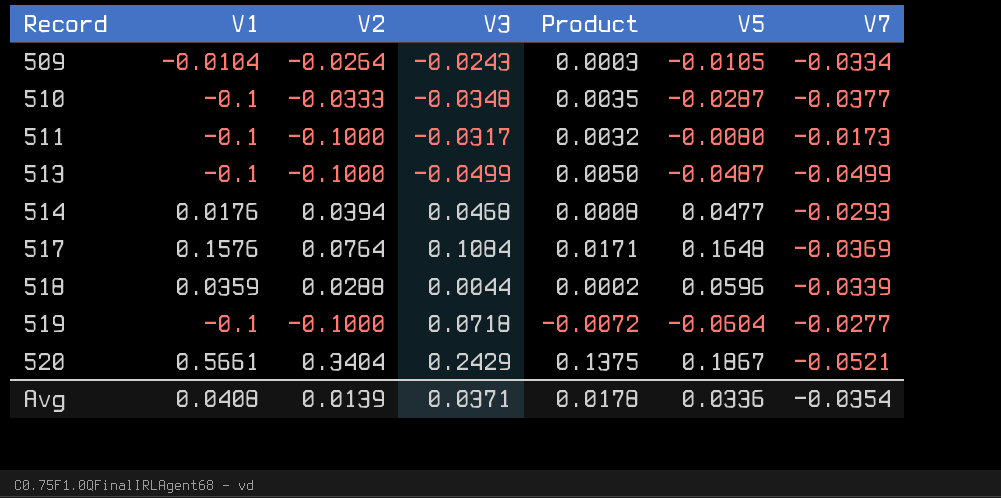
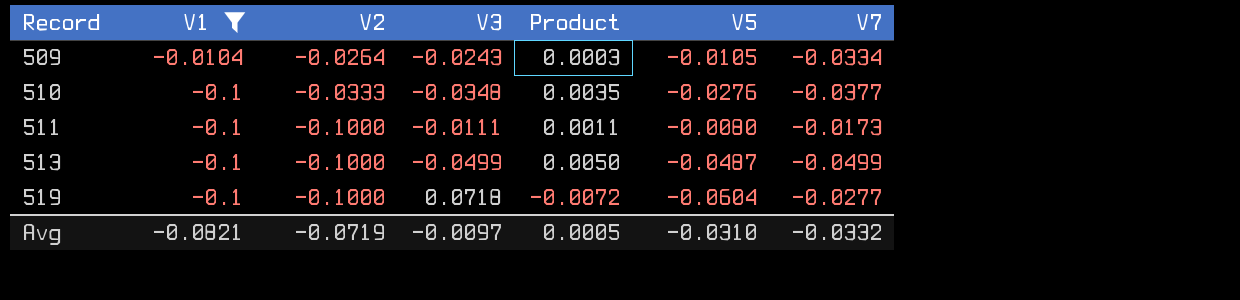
filter: none -> V1 <= -0.0104
510 | V5: -0.0287 -> -0.0276
511 | V3: -0.0317 -> -0.0111
511 | Product: 0.0032 -> 0.0011
Avg | V1: 0.0408 -> -0.0821
Avg | V2: 0.0139 -> -0.0719
Avg | V3: 0.0371 -> -0.0097
Avg | Product: 0.0178 -> 0.0005
Avg | V5: 0.0336 -> -0.0310
Avg | V7: -0.0354 -> -0.0332

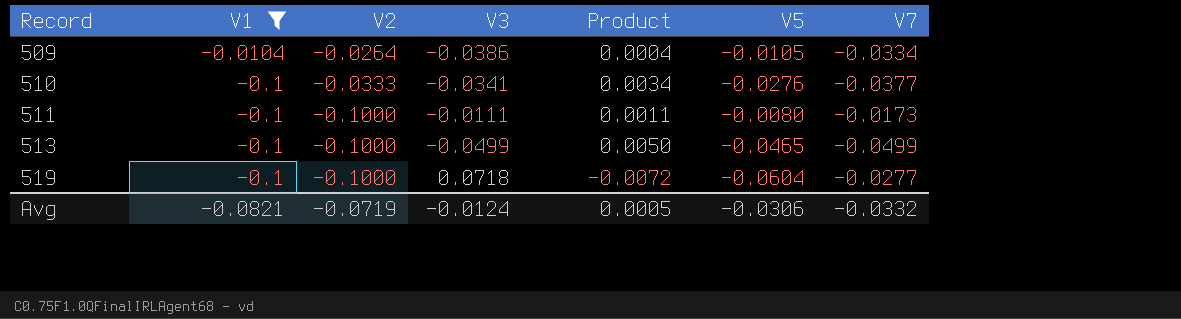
509 | V3: -0.0243 -> -0.0386
509 | Product: 0.0003 -> 0.0004
510 | V3: -0.0348 -> -0.0341
510 | Product: 0.0035 -> 0.0034
513 | V5: -0.0487 -> -0.0465
Avg | V3: -0.0097 -> -0.0124
Avg | V5: -0.0310 -> -0.0306

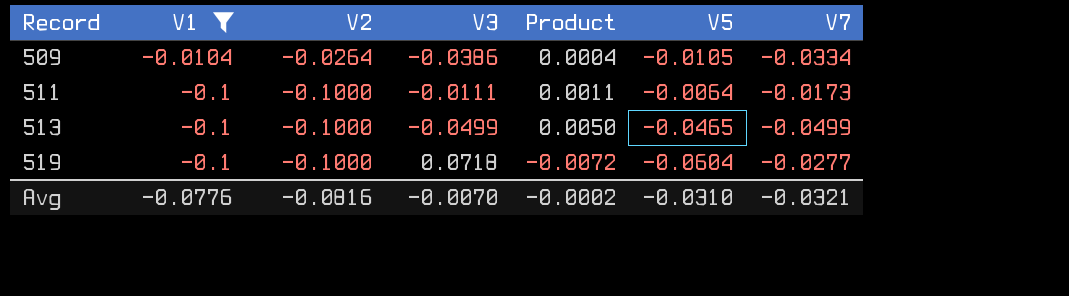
row 510: -0.1 | -0.0333 | -0.0341 | 0.0034 | -0.0276 | -0.0377 -> none
511 | V5: -0.0080 -> -0.0064
Avg | V1: -0.0821 -> -0.0776
Avg | V2: -0.0719 -> -0.0816
Avg | V3: -0.0124 -> -0.0070
Avg | Product: 0.0005 -> -0.0002
Avg | V5: -0.0306 -> -0.0310
Avg | V7: -0.0332 -> -0.0321

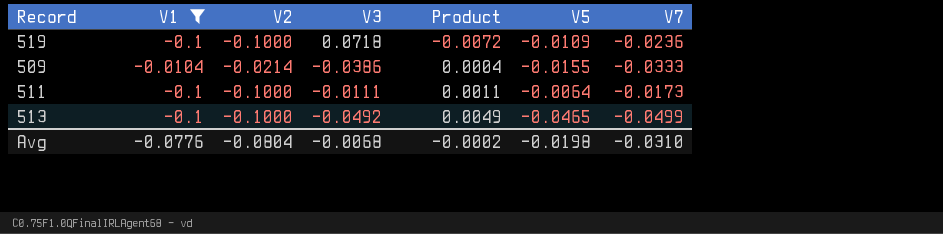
row order: Record ascending -> Product ascending
519 | V5: -0.0604 -> -0.0109
519 | V7: -0.0277 -> -0.0236
509 | V2: -0.0264 -> -0.0214
509 | V5: -0.0105 -> -0.0155
509 | V7: -0.0334 -> -0.0333
513 | V3: -0.0499 -> -0.0492
513 | Product: 0.0050 -> 0.0049
Avg | V2: -0.0816 -> -0.0804
Avg | V3: -0.0070 -> -0.0068
Avg | V5: -0.0310 -> -0.0198
Avg | V7: -0.0321 -> -0.0310

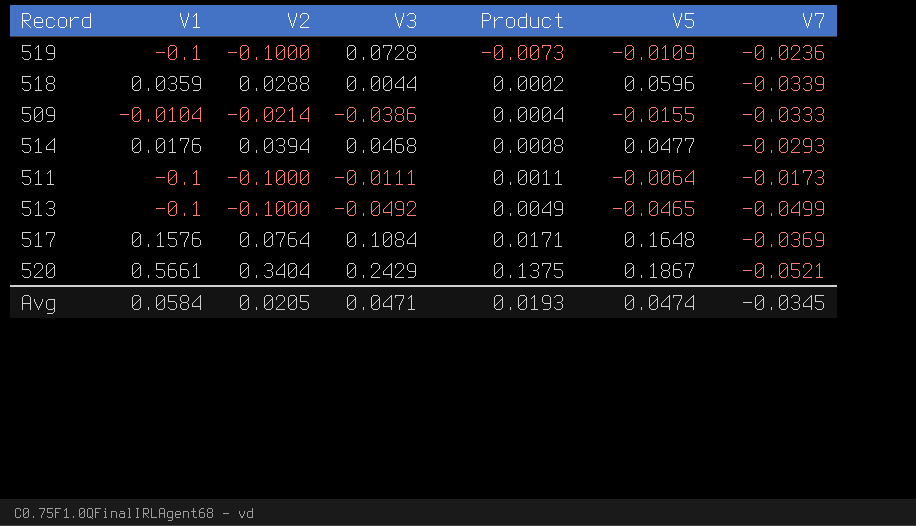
filter: V1 <= -0.0104 -> none
519 | V3: 0.0718 -> 0.0728
519 | Product: -0.0072 -> -0.0073
Avg | V1: -0.0776 -> 0.0584
Avg | V2: -0.0804 -> 0.0205
Avg | V3: -0.0068 -> 0.0471
Avg | Product: -0.0002 -> 0.0193
Avg | V5: -0.0198 -> 0.0474
Avg | V7: -0.0310 -> -0.0345

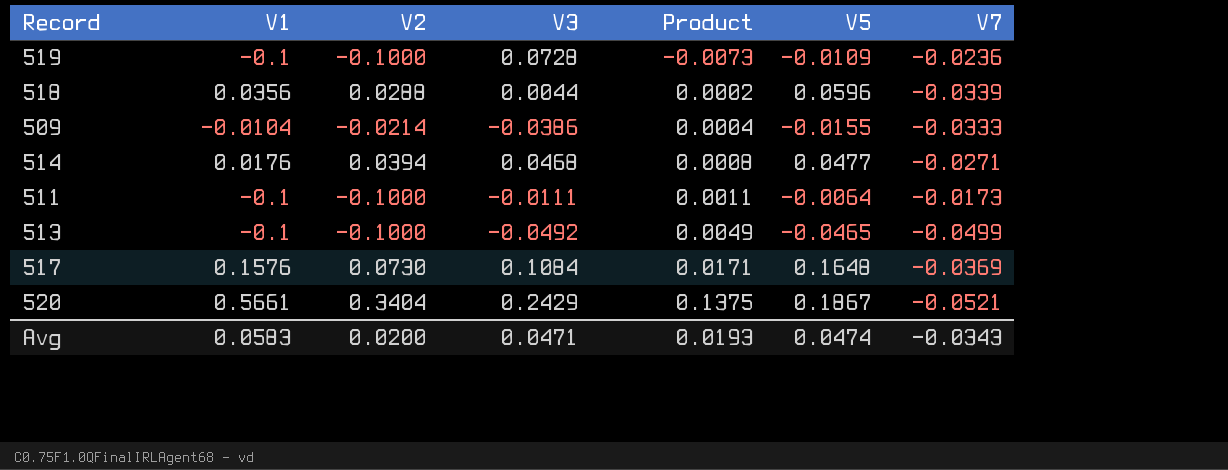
518 | V1: 0.0359 -> 0.0356
514 | V7: -0.0293 -> -0.0271
517 | V2: 0.0764 -> 0.0730
Avg | V1: 0.0584 -> 0.0583
Avg | V2: 0.0205 -> 0.0200
Avg | V7: -0.0345 -> -0.0343

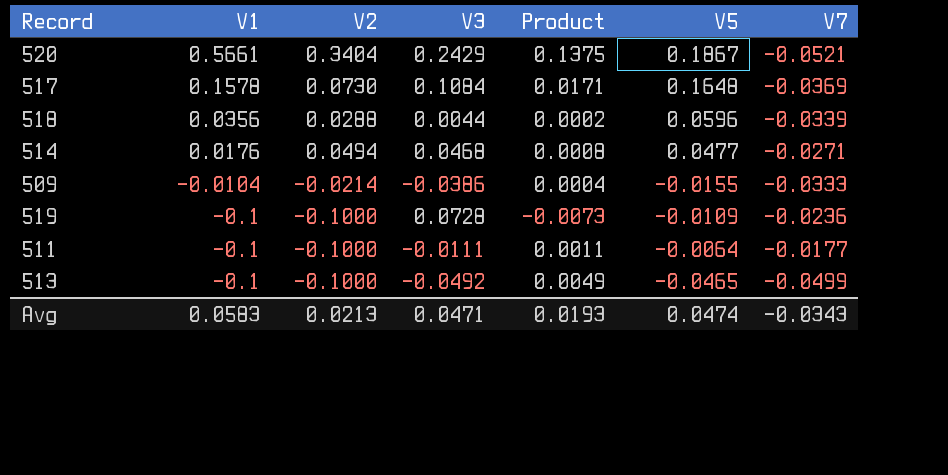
row order: Product ascending -> V1 descending
517 | V1: 0.1576 -> 0.1578
514 | V2: 0.0394 -> 0.0494
511 | V7: -0.0173 -> -0.0177
Avg | V2: 0.0200 -> 0.0213

